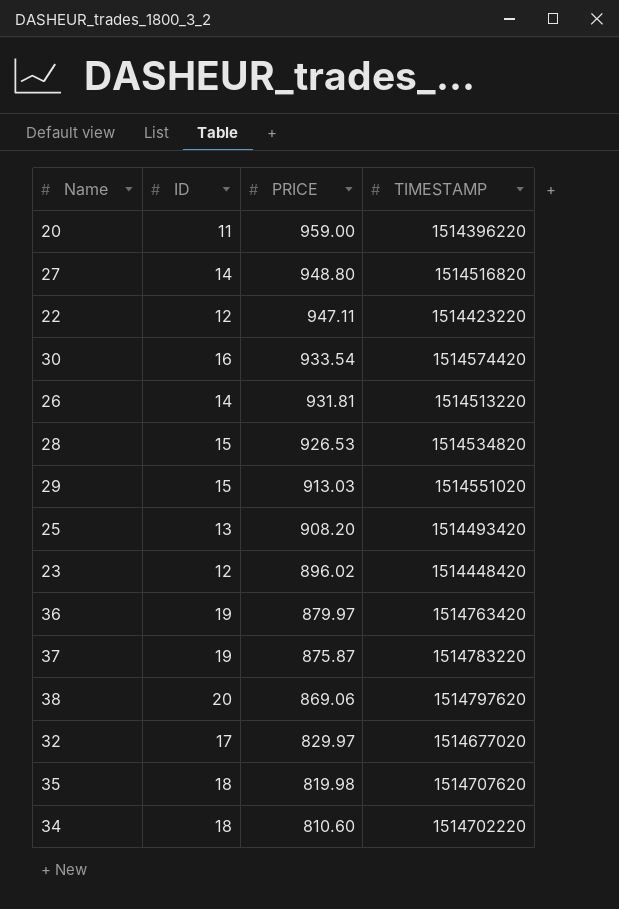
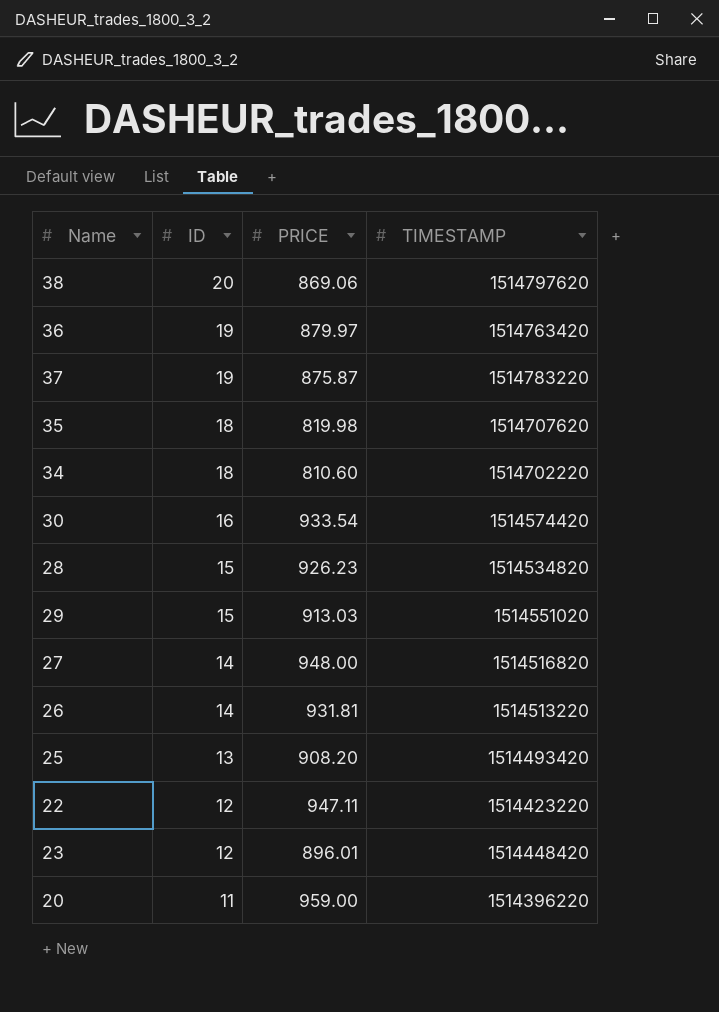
row order: PRICE descending -> ID descending
row 32: 17 | 829.97 | 1514677020 -> none
28 | PRICE: 926.53 -> 926.23
27 | PRICE: 948.80 -> 948.00
23 | PRICE: 896.02 -> 896.01

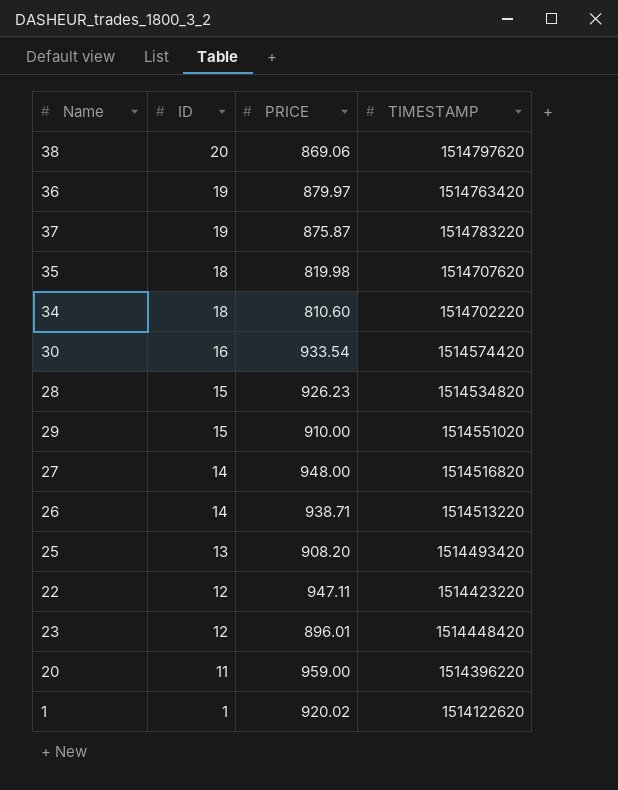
29 | PRICE: 913.03 -> 910.00
26 | PRICE: 931.81 -> 938.71
row 1: none -> 1 | 920.02 | 1514122620

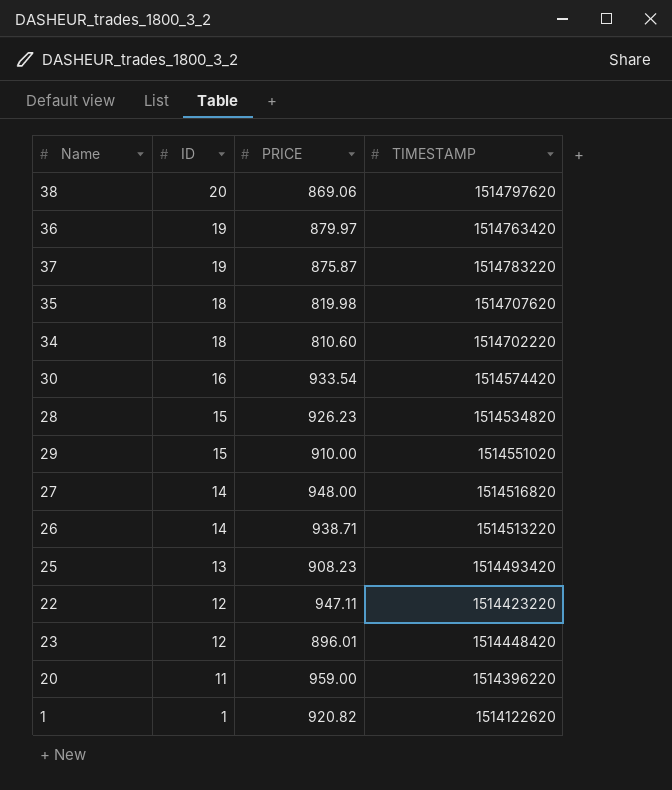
25 | PRICE: 908.20 -> 908.23
1 | PRICE: 920.02 -> 920.82

